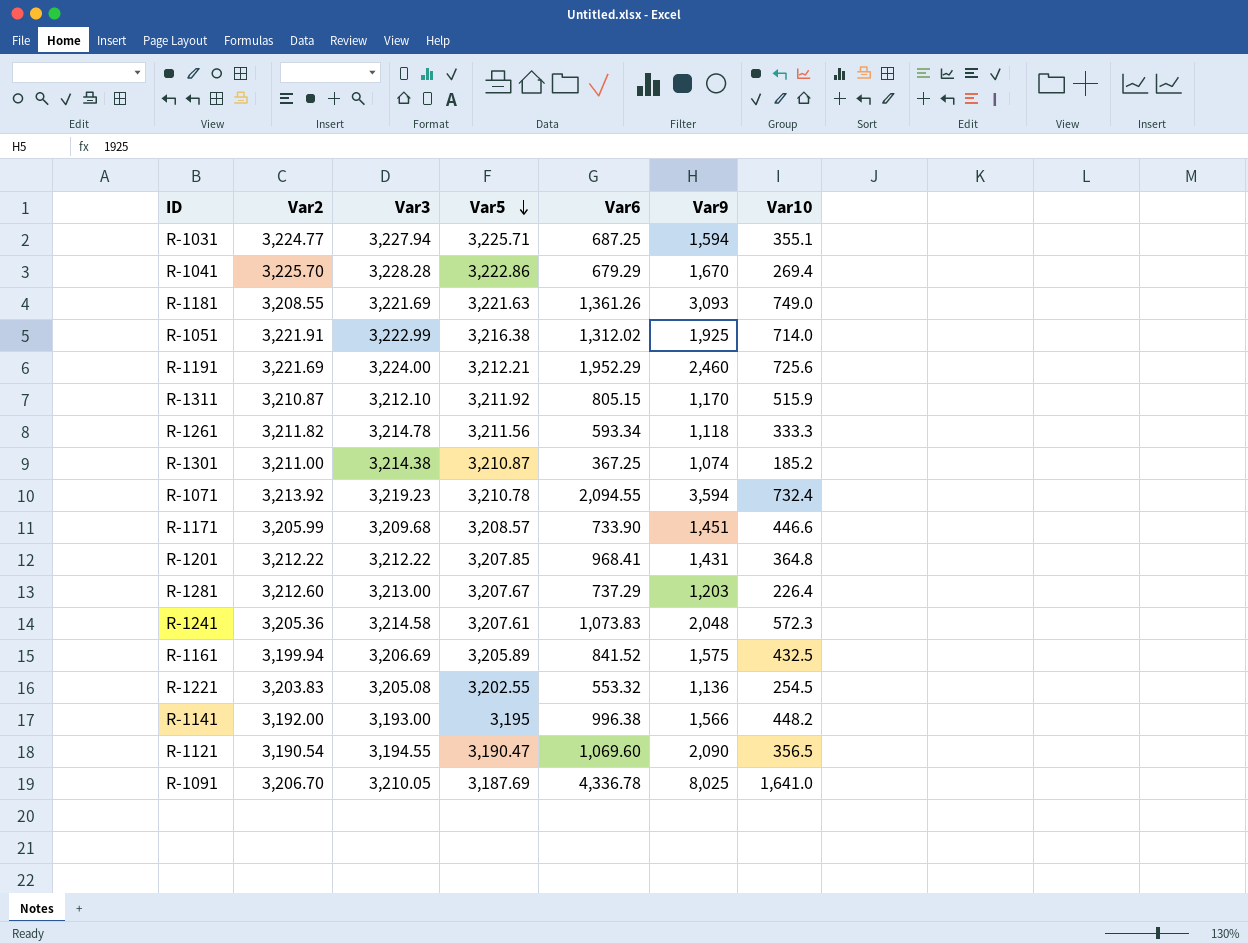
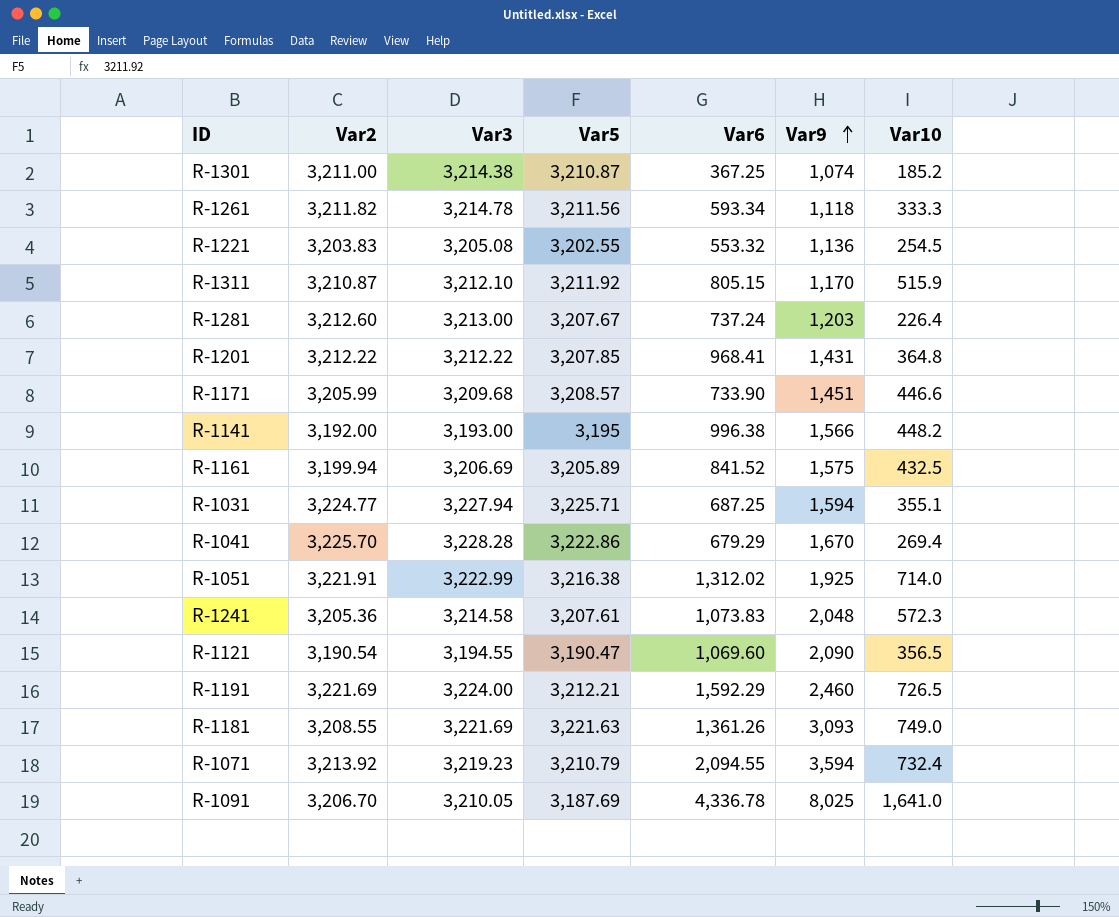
row order: Var5 descending -> Var9 ascending
R-1281 | Var6: 737.29 -> 737.24
R-1191 | Var6: 1,952.29 -> 1,592.29
R-1191 | Var10: 725.6 -> 726.5
R-1071 | Var5: 3,210.78 -> 3,210.79

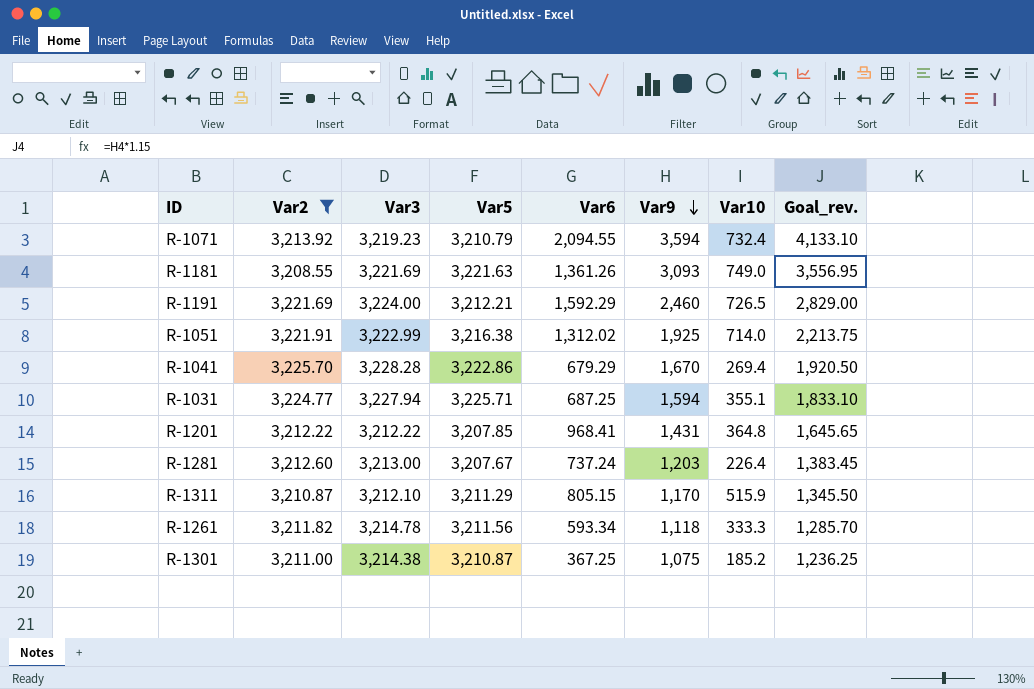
filter: none -> Var2 >= 3,208.55
row order: Var9 ascending -> Var9 descending
column Goal_rev. | formula: none -> [Var9] * 1.15
R-1311 | Var5: 3,211.92 -> 3,211.29
R-1301 | Var9: 1,074 -> 1,075

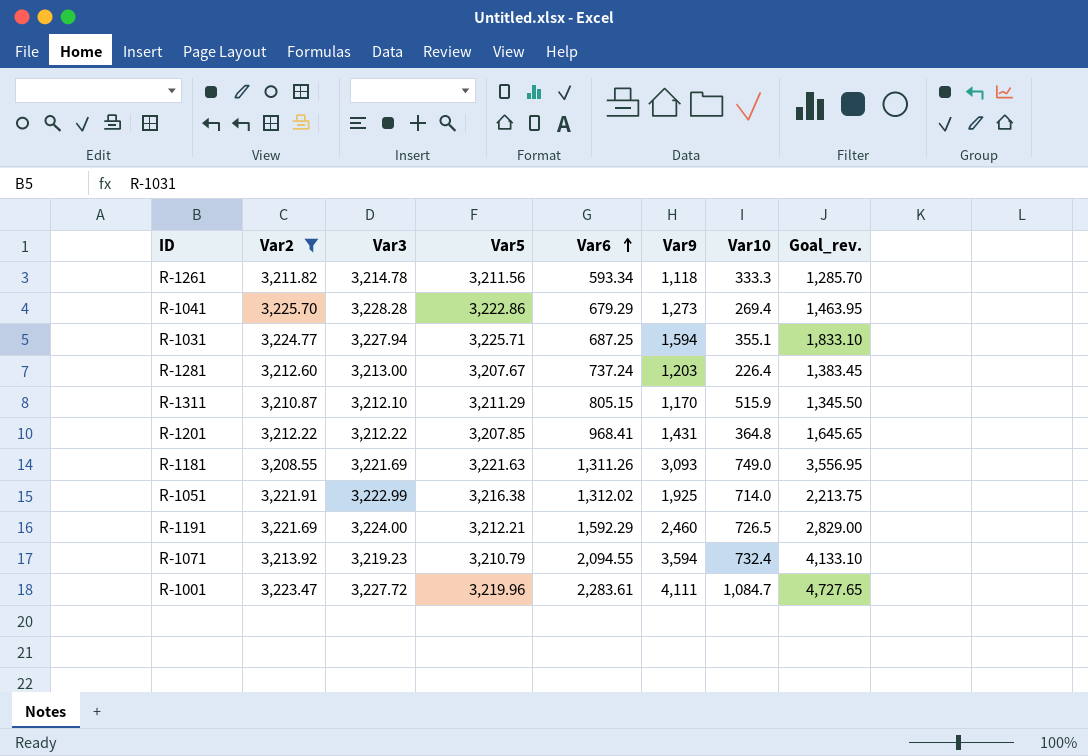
row order: Var9 descending -> Var6 ascending
row R-1301: 3,211.00 | 3,214.38 | 3,210.87 | 367.25 | 1,075 | 185.2 | 1,236.25 -> none
R-1041 | Var9: 1,670 -> 1,273
R-1041 | Goal_rev.: 1,920.50 -> 1,463.95
R-1181 | Var6: 1,361.26 -> 1,311.26
row R-1001: none -> 3,223.47 | 3,227.72 | 3,219.96 | 2,283.61 | 4,111 | 1,084.7 | 4,727.65

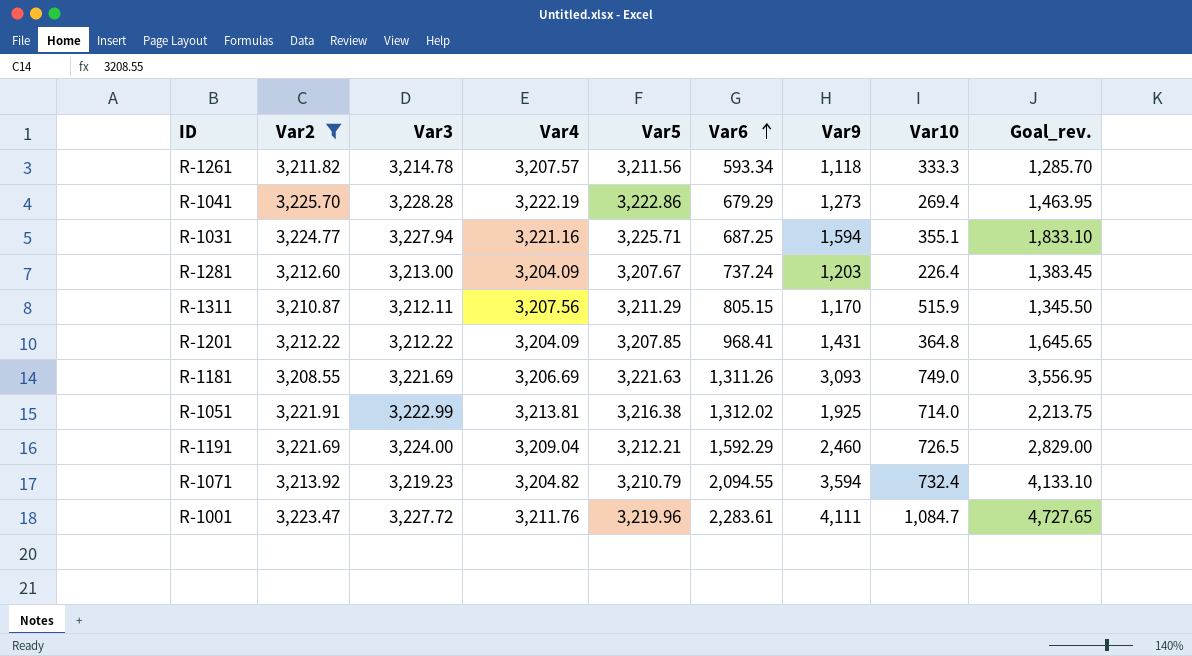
column Var4 | position: none -> 4
R-1311 | Var3: 3,212.10 -> 3,212.11

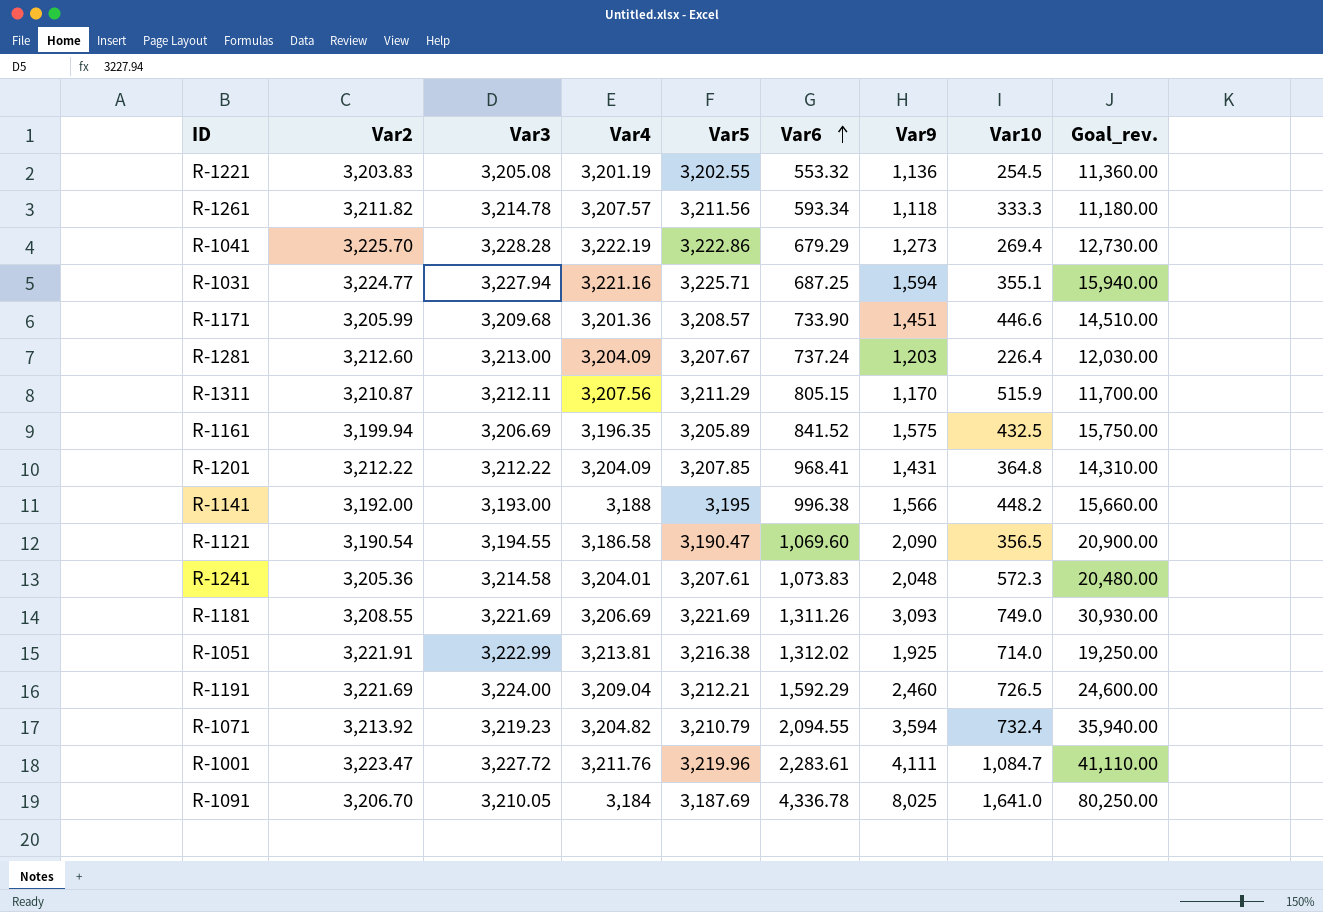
filter: Var2 >= 3,208.55 -> none
column Goal_rev. | formula: [Var9] * 1.15 -> [Var9] * 10
R-1181 | Var5: 3,221.63 -> 3,221.69

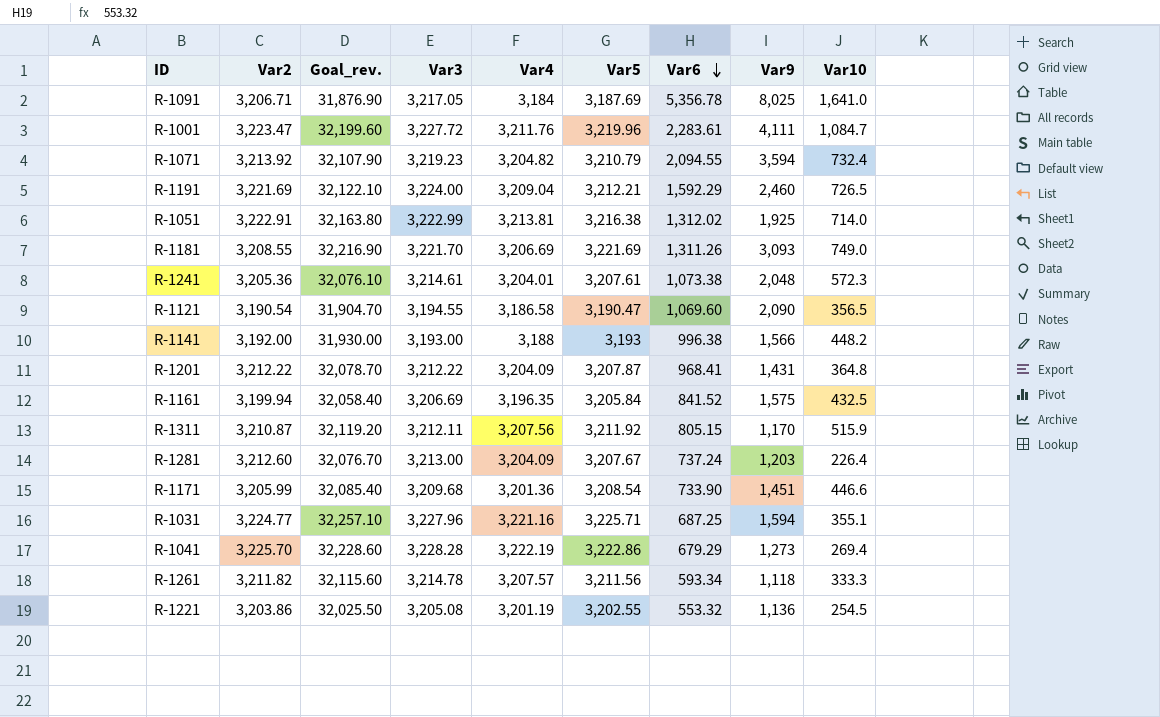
row order: Var6 ascending -> Var6 descending
column Goal_rev. | formula: [Var9] * 10 -> [Var5] * 10
column Goal_rev. | position: 9 -> 3
R-1091 | Var2: 3,206.70 -> 3,206.71
R-1091 | Var3: 3,210.05 -> 3,217.05
R-1091 | Var6: 4,336.78 -> 5,356.78
R-1051 | Var2: 3,221.91 -> 3,222.91
R-1181 | Var3: 3,221.69 -> 3,221.70
R-1241 | Var3: 3,214.58 -> 3,214.61
R-1241 | Var6: 1,073.83 -> 1,073.38
R-1141 | Var5: 3,195 -> 3,193
R-1201 | Var5: 3,207.85 -> 3,207.87
R-1161 | Var5: 3,205.89 -> 3,205.84
R-1311 | Var5: 3,211.29 -> 3,211.92
R-1171 | Var5: 3,208.57 -> 3,208.54
R-1031 | Var3: 3,227.94 -> 3,227.96
R-1221 | Var2: 3,203.83 -> 3,203.86

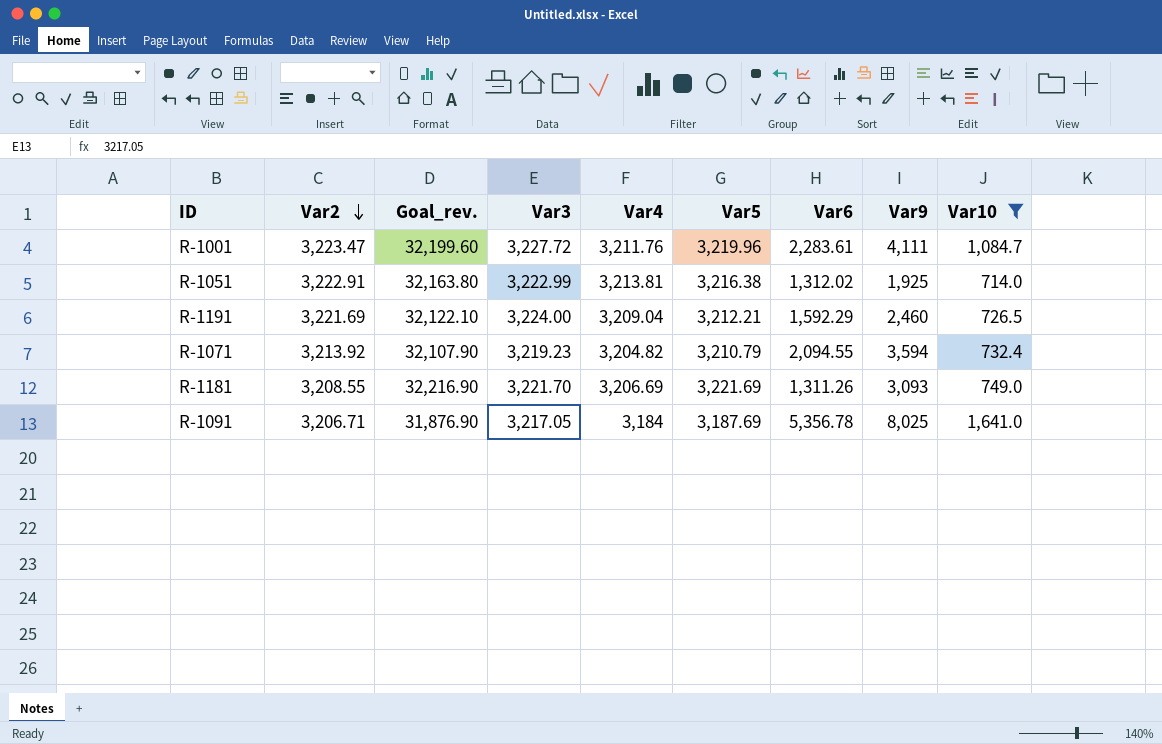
filter: none -> Var10 >= 714.0
row order: Var6 descending -> Var2 descending

